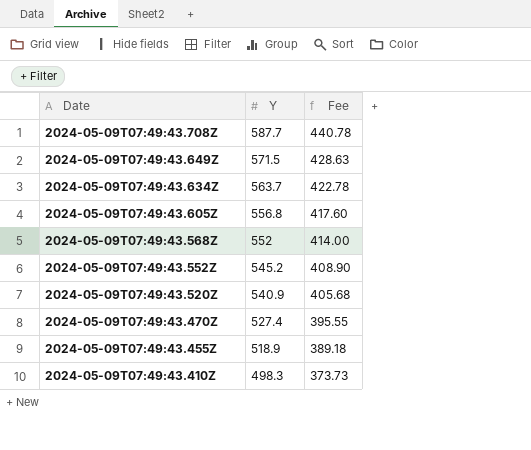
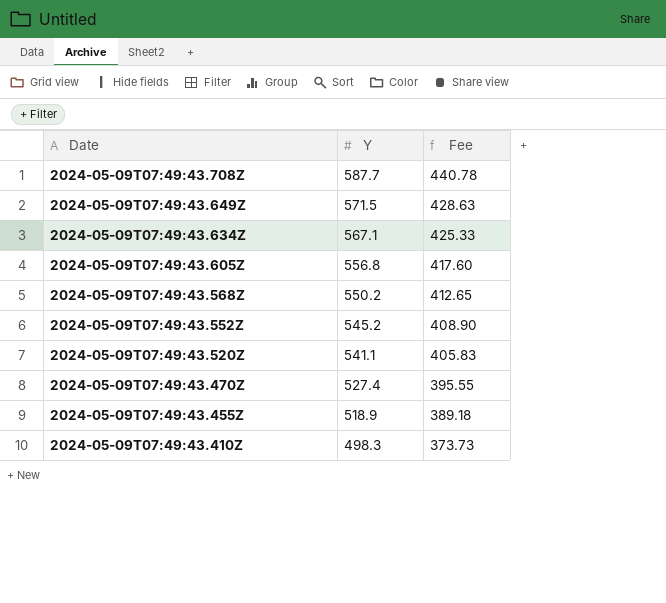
2024-05-09T07:49:43.634Z | Y: 563.7 -> 567.1
2024-05-09T07:49:43.634Z | Fee: 422.78 -> 425.33
2024-05-09T07:49:43.568Z | Y: 552 -> 550.2
2024-05-09T07:49:43.568Z | Fee: 414.00 -> 412.65
2024-05-09T07:49:43.520Z | Y: 540.9 -> 541.1
2024-05-09T07:49:43.520Z | Fee: 405.68 -> 405.83

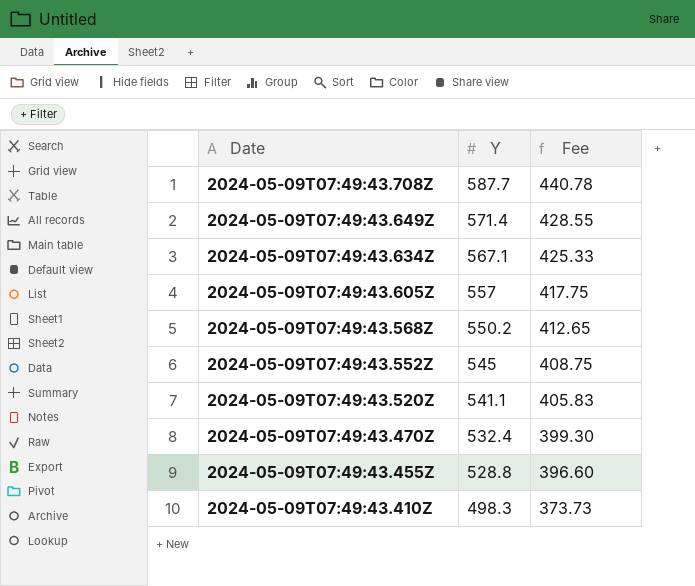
2024-05-09T07:49:43.649Z | Y: 571.5 -> 571.4
2024-05-09T07:49:43.649Z | Fee: 428.63 -> 428.55
2024-05-09T07:49:43.605Z | Y: 556.8 -> 557
2024-05-09T07:49:43.605Z | Fee: 417.60 -> 417.75
2024-05-09T07:49:43.552Z | Y: 545.2 -> 545
2024-05-09T07:49:43.552Z | Fee: 408.90 -> 408.75
2024-05-09T07:49:43.470Z | Y: 527.4 -> 532.4
2024-05-09T07:49:43.470Z | Fee: 395.55 -> 399.30
2024-05-09T07:49:43.455Z | Y: 518.9 -> 528.8
2024-05-09T07:49:43.455Z | Fee: 389.18 -> 396.60

